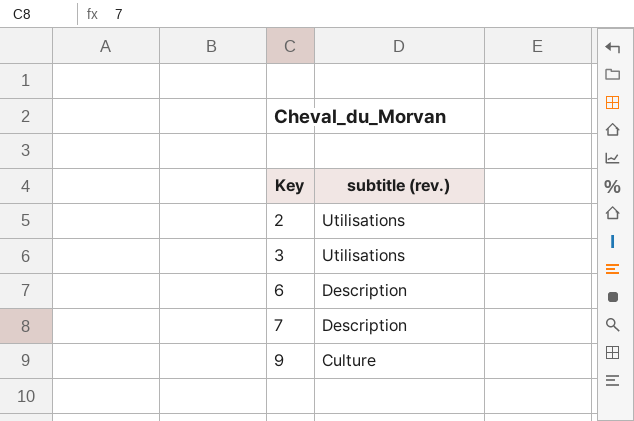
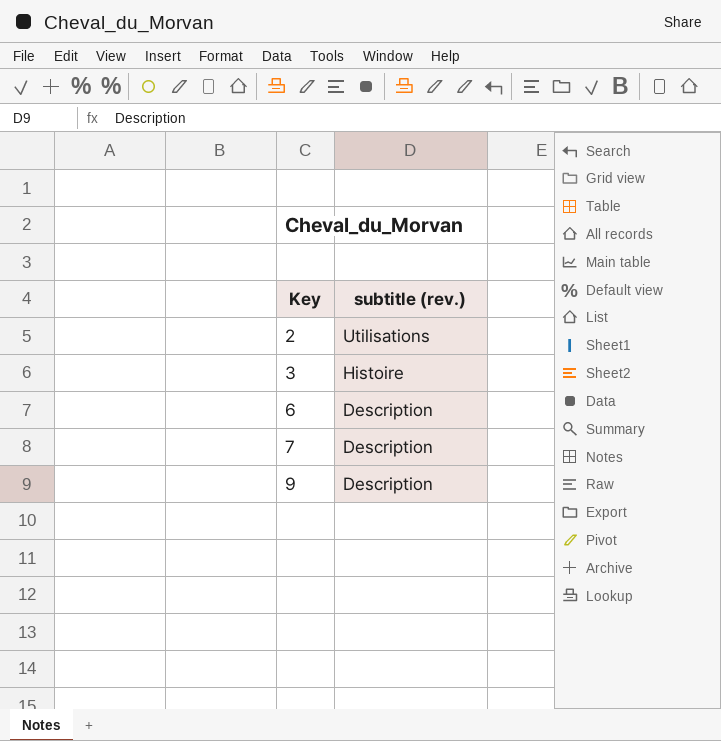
3 | subtitle (rev.): Utilisations -> Histoire
9 | subtitle (rev.): Culture -> Description

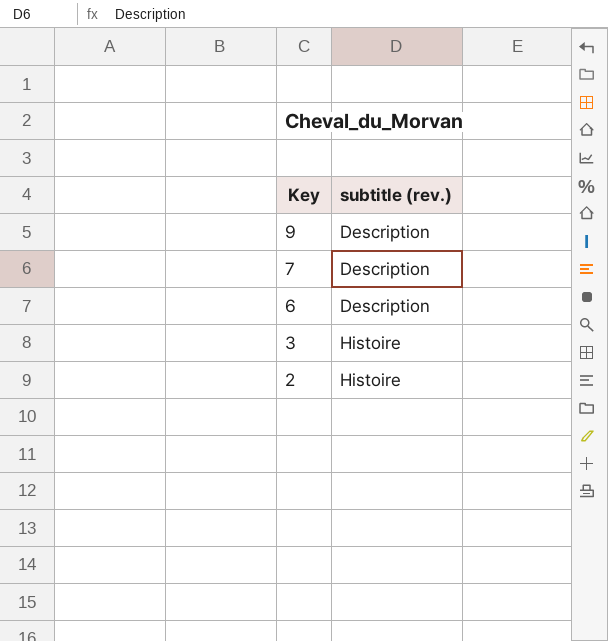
row order: Key ascending -> Key descending
2 | subtitle (rev.): Utilisations -> Histoire

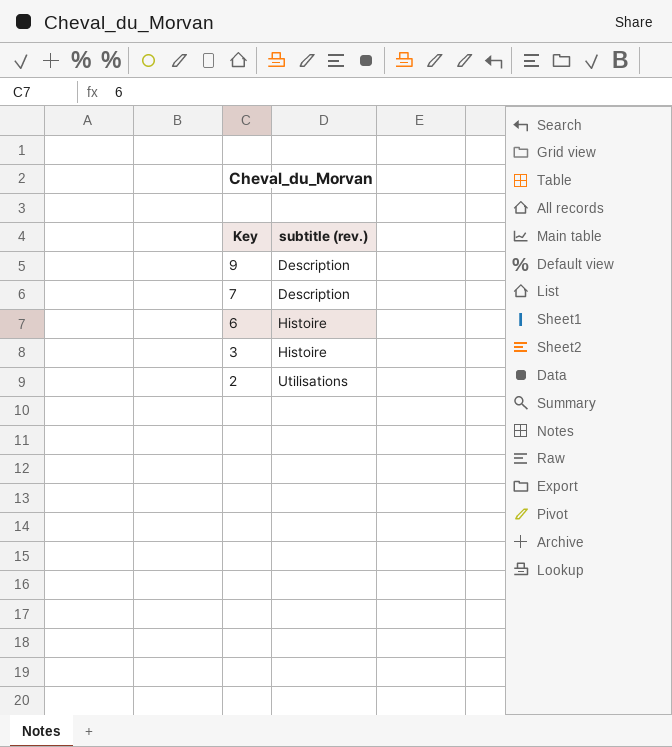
6 | subtitle (rev.): Description -> Histoire
2 | subtitle (rev.): Histoire -> Utilisations

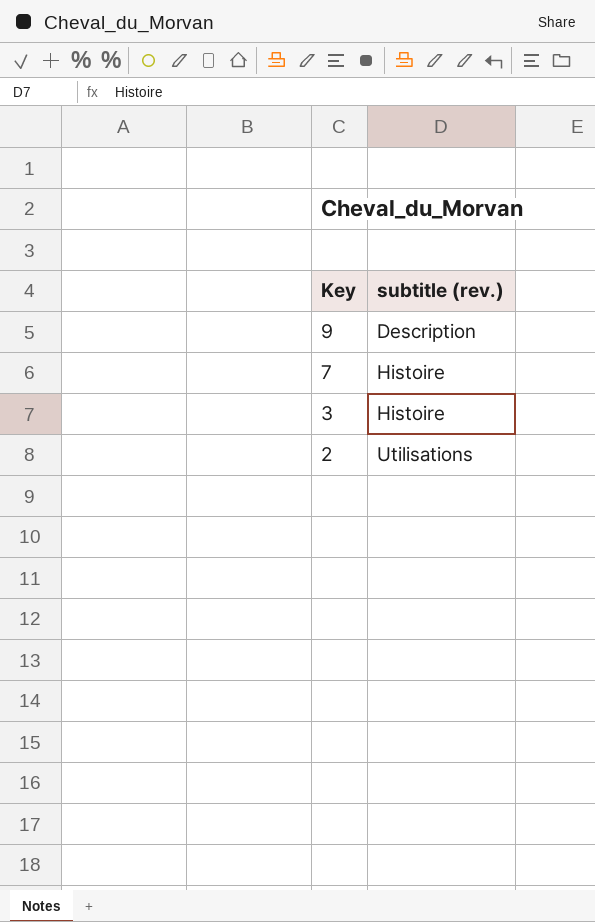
row 6: Histoire -> none
7 | subtitle (rev.): Description -> Histoire

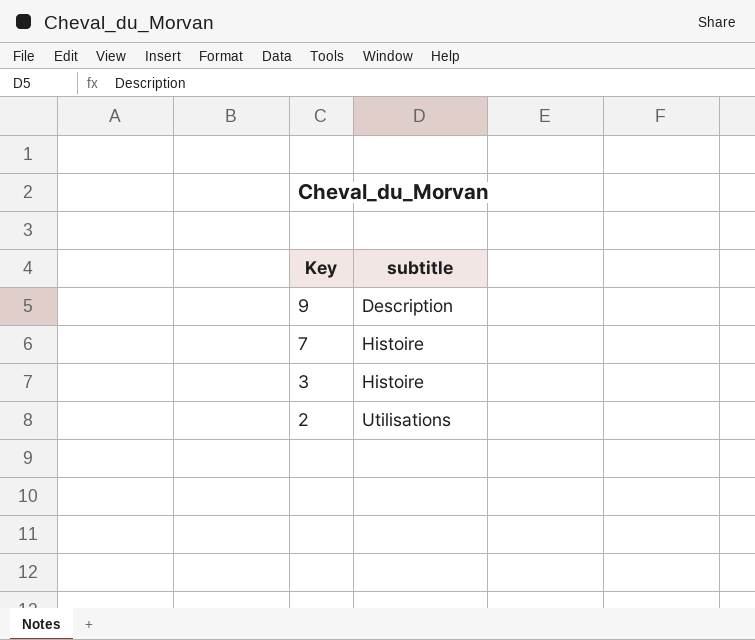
column name: subtitle (rev.) -> subtitle

